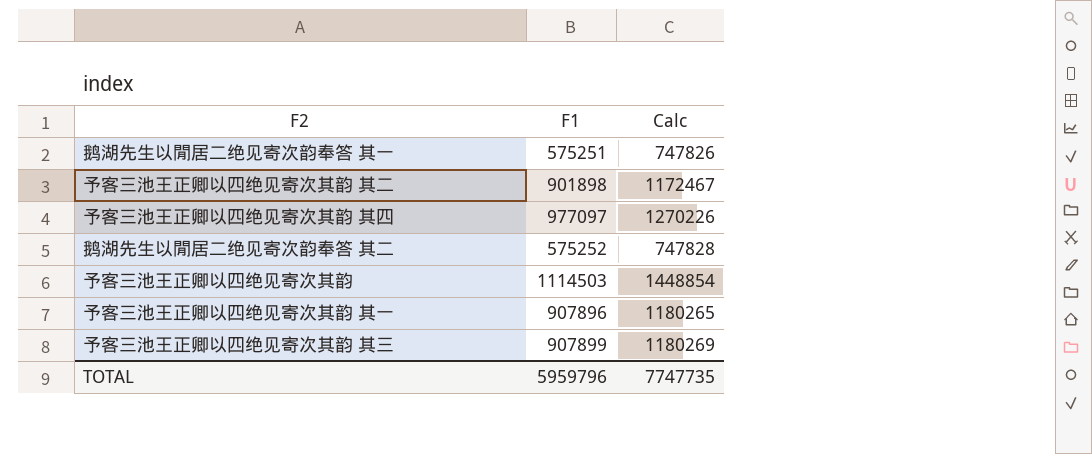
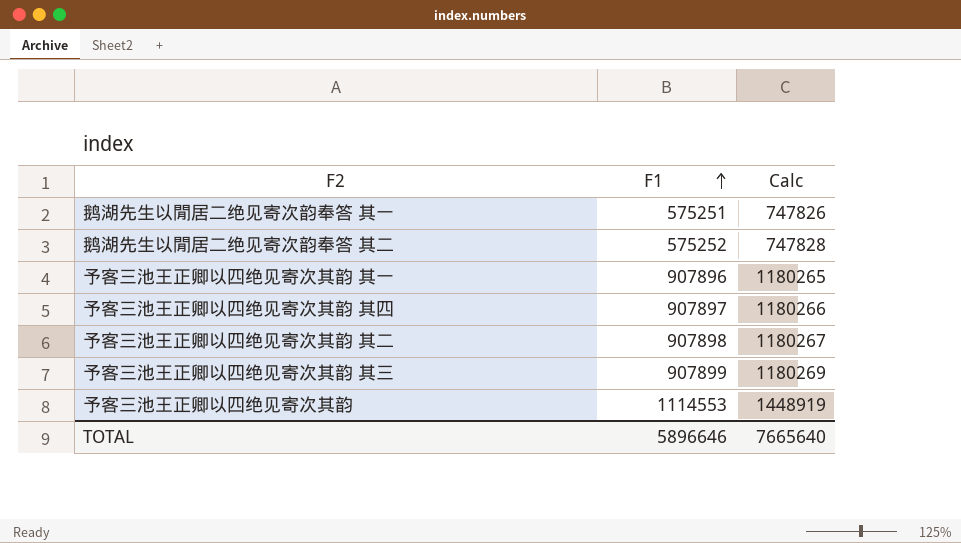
row order: none -> F1 ascending
予客三池王正卿以四绝见寄次其韵 其四 | F1: 977097 -> 907897
予客三池王正卿以四绝见寄次其韵 其四 | Calc: 1270226 -> 1180266
予客三池王正卿以四绝见寄次其韵 其二 | F1: 901898 -> 907898
予客三池王正卿以四绝见寄次其韵 其二 | Calc: 1172467 -> 1180267
予客三池王正卿以四绝见寄次其韵 | F1: 1114503 -> 1114553
予客三池王正卿以四绝见寄次其韵 | Calc: 1448854 -> 1448919
TOTAL | F1: 5959796 -> 5896646
TOTAL | Calc: 7747735 -> 7665640

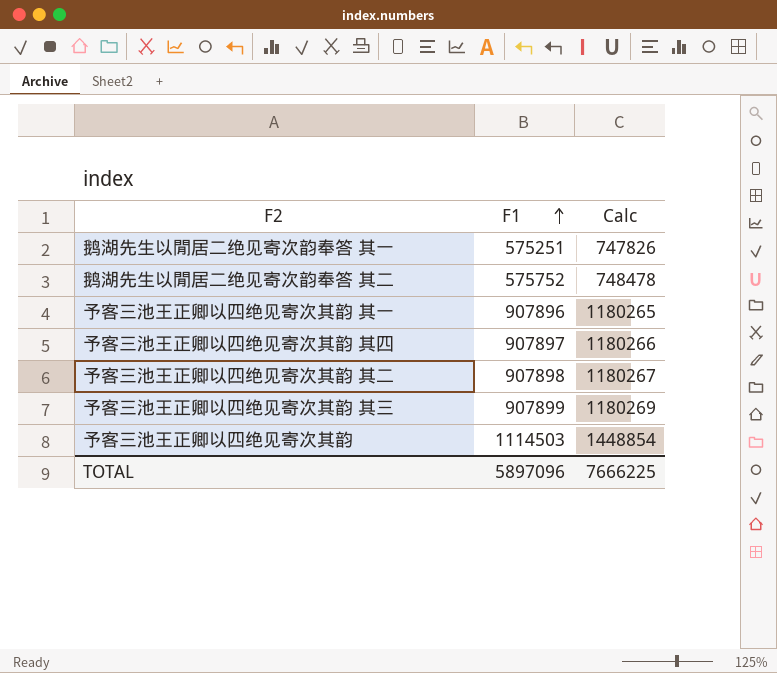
鹅湖先生以閒居二绝见寄次韵奉答 其二 | F1: 575252 -> 575752
鹅湖先生以閒居二绝见寄次韵奉答 其二 | Calc: 747828 -> 748478
予客三池王正卿以四绝见寄次其韵 | F1: 1114553 -> 1114503
予客三池王正卿以四绝见寄次其韵 | Calc: 1448919 -> 1448854
TOTAL | F1: 5896646 -> 5897096
TOTAL | Calc: 7665640 -> 7666225

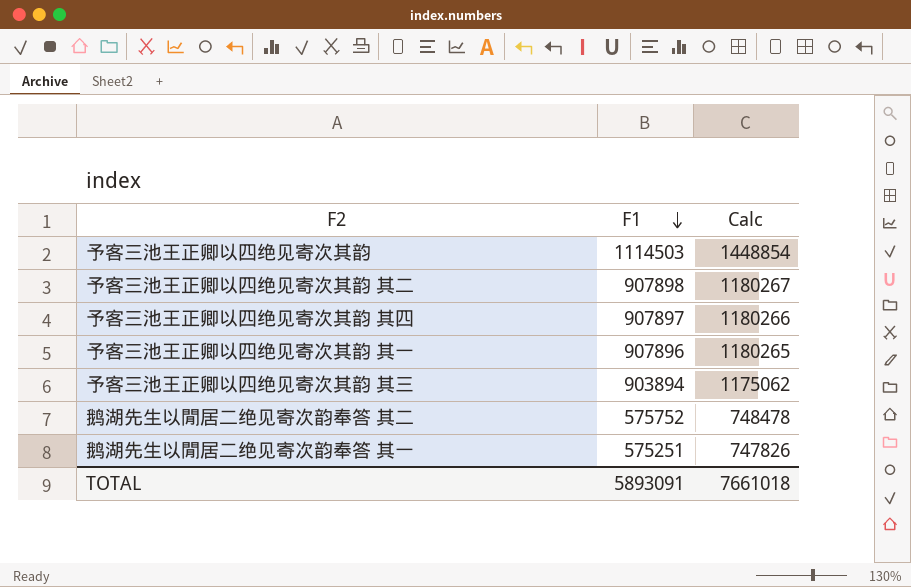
row order: F1 ascending -> F1 descending
予客三池王正卿以四绝见寄次其韵 其三 | F1: 907899 -> 903894
予客三池王正卿以四绝见寄次其韵 其三 | Calc: 1180269 -> 1175062
TOTAL | F1: 5897096 -> 5893091
TOTAL | Calc: 7666225 -> 7661018

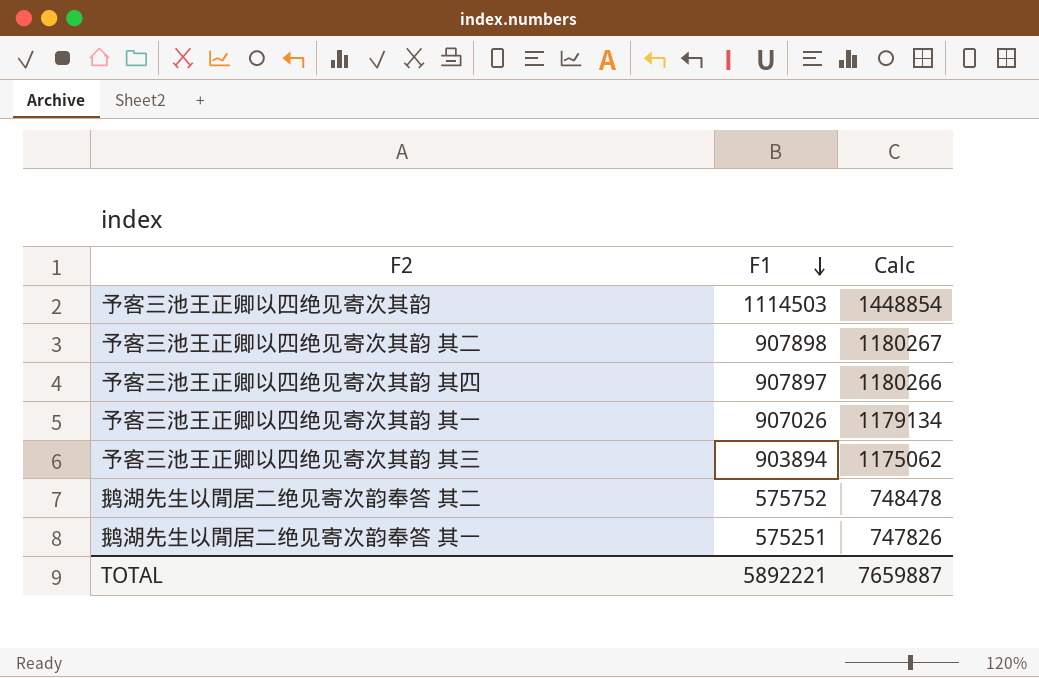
予客三池王正卿以四绝见寄次其韵 其一 | F1: 907896 -> 907026
予客三池王正卿以四绝见寄次其韵 其一 | Calc: 1180265 -> 1179134
TOTAL | F1: 5893091 -> 5892221
TOTAL | Calc: 7661018 -> 7659887

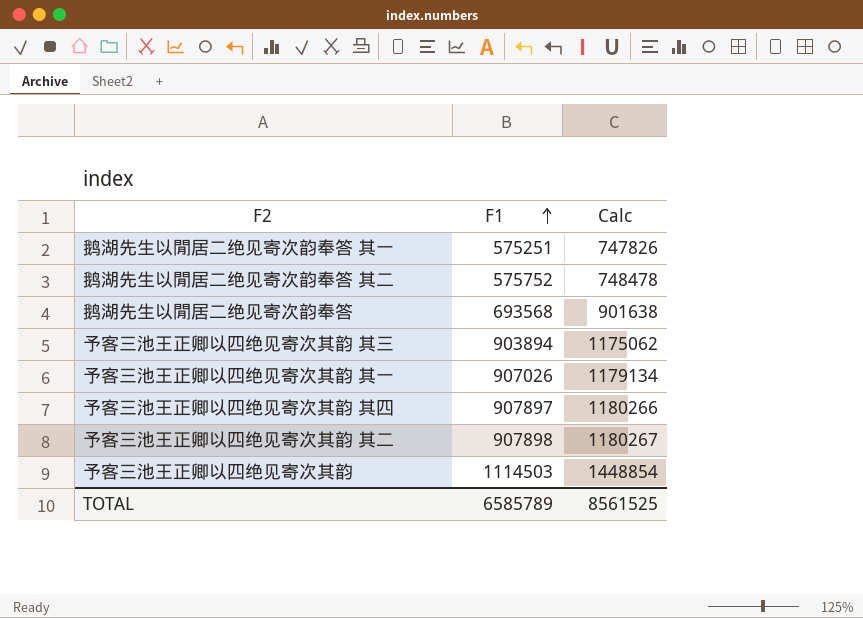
row order: F1 descending -> F1 ascending
row 鹅湖先生以閒居二绝见寄次韵奉答: none -> 693568 | 901638
TOTAL | F1: 5892221 -> 6585789
TOTAL | Calc: 7659887 -> 8561525

